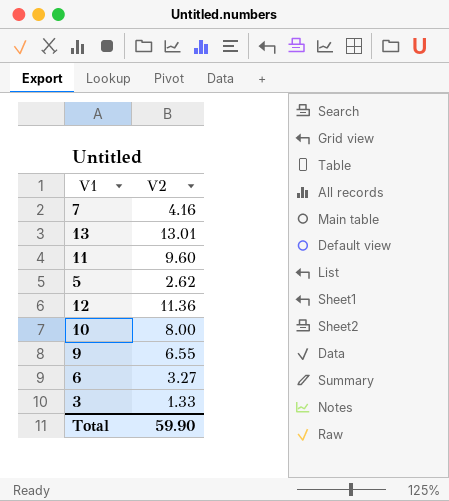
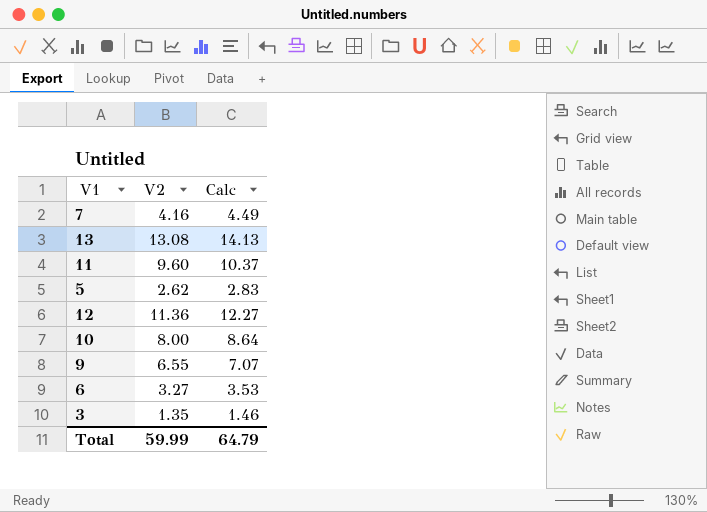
column Calc | formula: none -> [V2] * 1.08
13 | V2: 13.01 -> 13.08
3 | V2: 1.33 -> 1.35
Total | V2: 59.90 -> 59.99

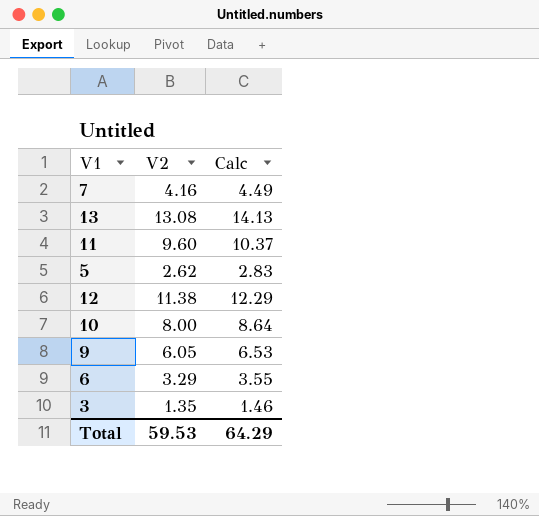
12 | V2: 11.36 -> 11.38
12 | Calc: 12.27 -> 12.29
9 | V2: 6.55 -> 6.05
9 | Calc: 7.07 -> 6.53
6 | V2: 3.27 -> 3.29
6 | Calc: 3.53 -> 3.55
Total | V2: 59.99 -> 59.53
Total | Calc: 64.79 -> 64.29

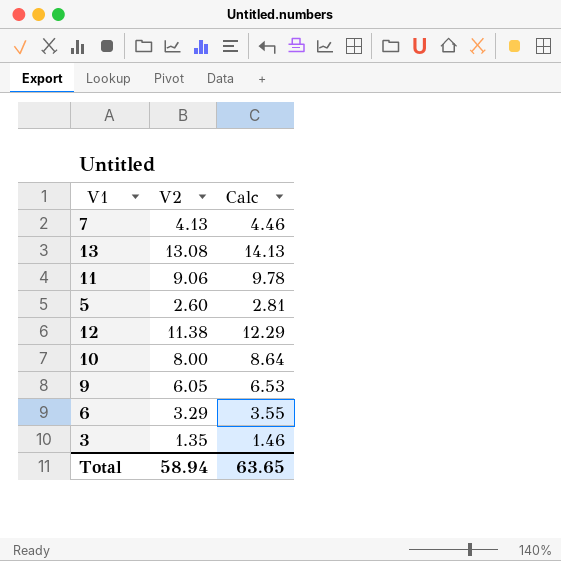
7 | V2: 4.16 -> 4.13
7 | Calc: 4.49 -> 4.46
11 | V2: 9.60 -> 9.06
11 | Calc: 10.37 -> 9.78
5 | V2: 2.62 -> 2.60
5 | Calc: 2.83 -> 2.81
Total | V2: 59.53 -> 58.94
Total | Calc: 64.29 -> 63.65

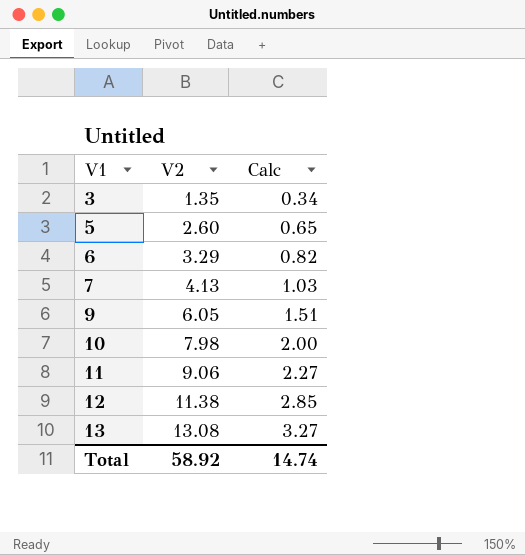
row order: none -> V1 ascending
column Calc | formula: [V2] * 1.08 -> [V2] * 0.25
10 | V2: 8.00 -> 7.98
Total | V2: 58.94 -> 58.92
Total | Calc: 63.65 -> 14.74

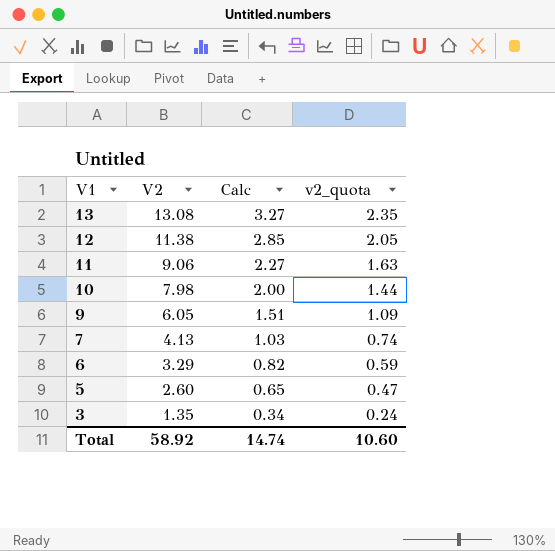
row order: V1 ascending -> V1 descending
column v2_quota | formula: none -> [V2] * 0.18

